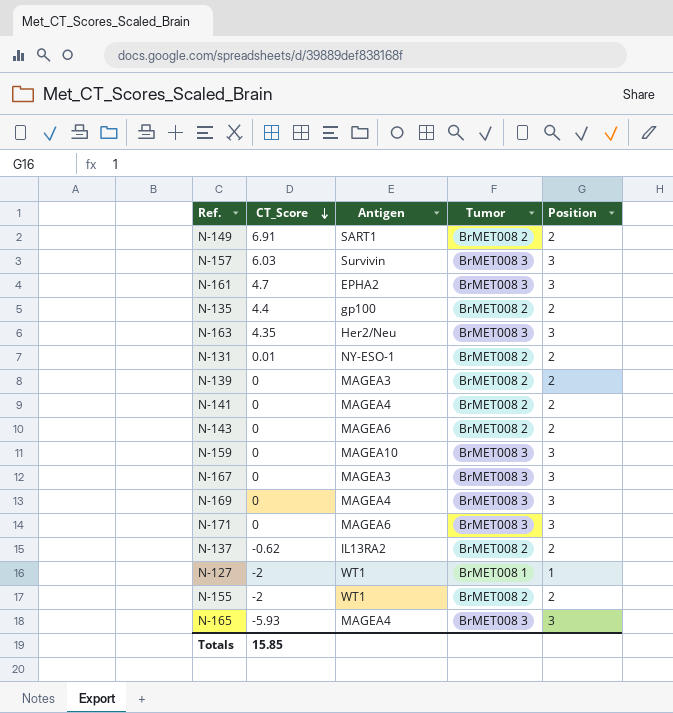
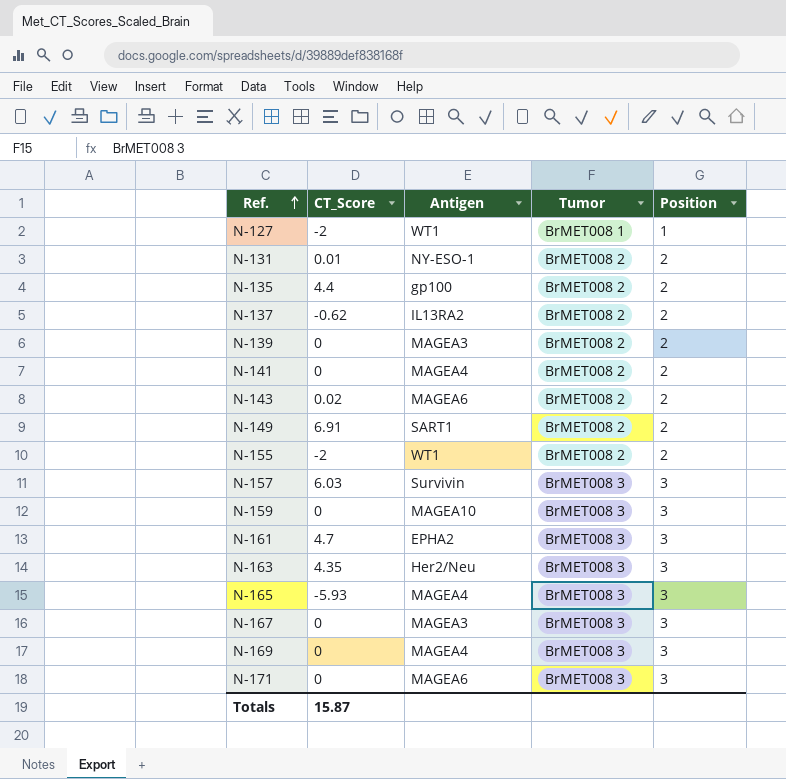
row order: CT_Score descending -> Ref. ascending
N-143 | CT_Score: 0 -> 0.02
Totals | CT_Score: 15.85 -> 15.87

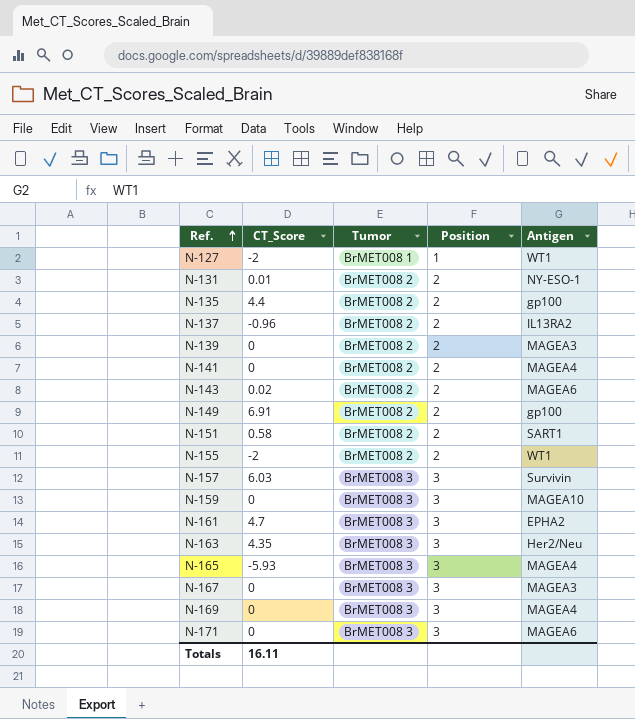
column Antigen | position: 3 -> 5
N-137 | CT_Score: -0.62 -> -0.96
N-149 | Antigen: SART1 -> gp100
row N-151: none -> 0.58 | BrMET008 2 | 2 | SART1
Totals | CT_Score: 15.87 -> 16.11

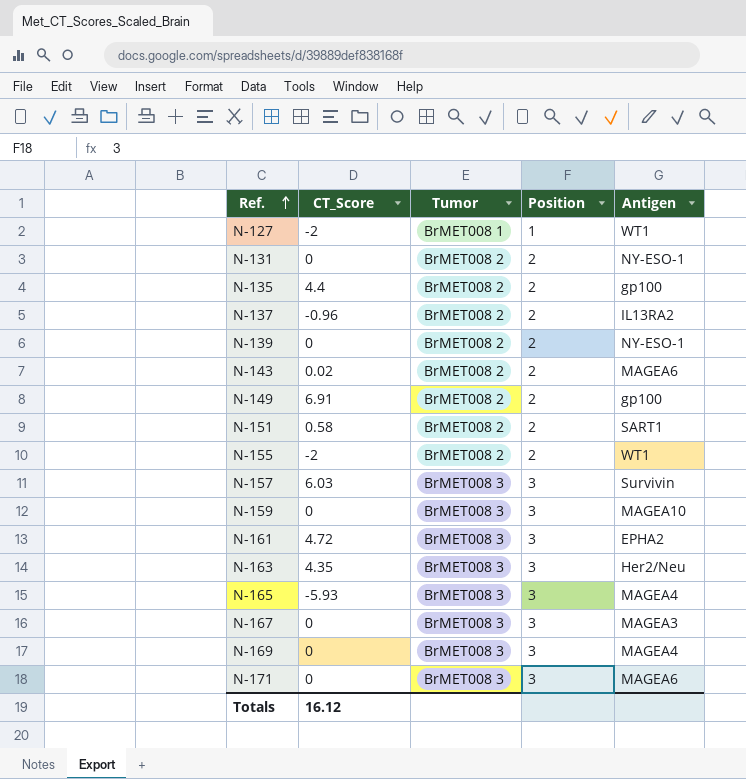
row N-141: 0 | BrMET008 2 | 2 | MAGEA4 -> none
N-131 | CT_Score: 0.01 -> 0
N-139 | Antigen: MAGEA3 -> NY-ESO-1
N-161 | CT_Score: 4.7 -> 4.72
Totals | CT_Score: 16.11 -> 16.12

